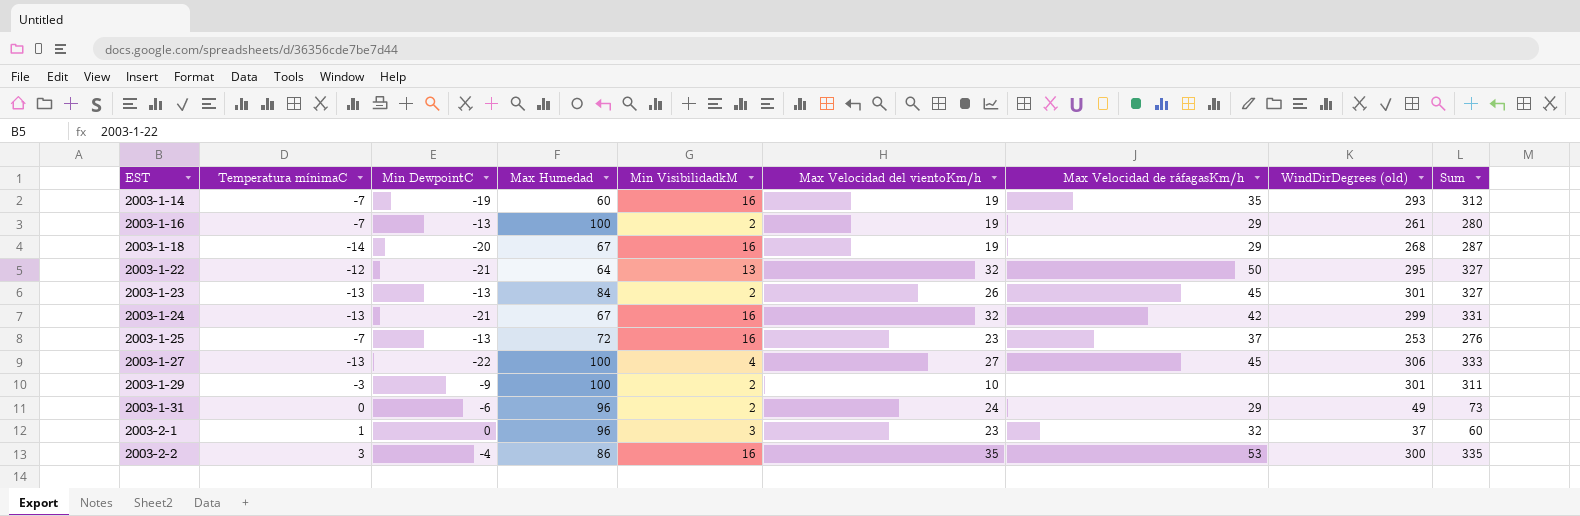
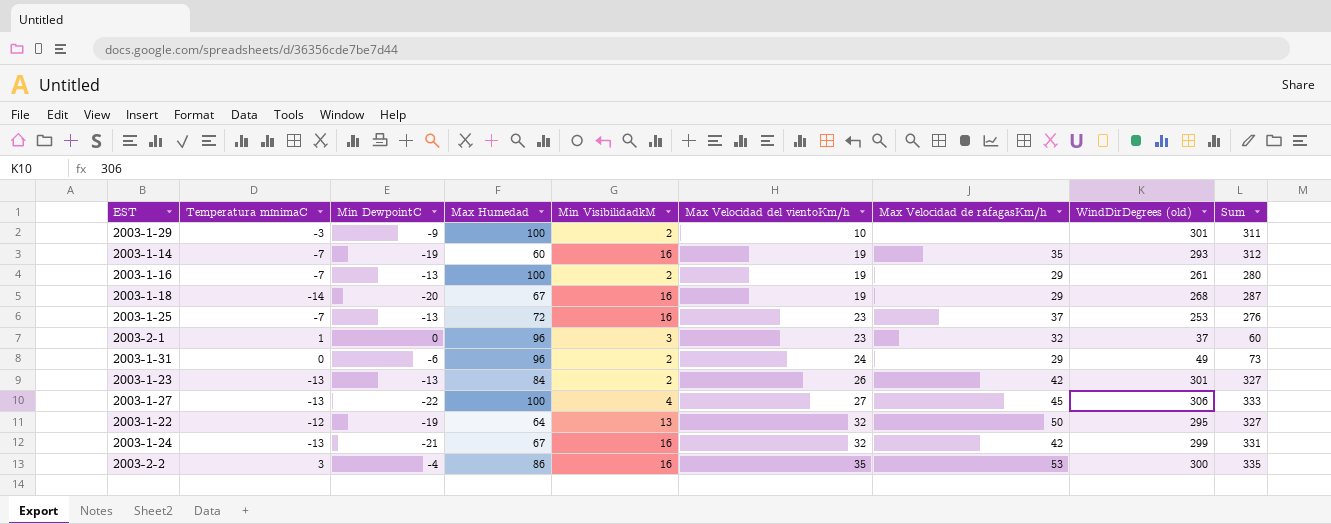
row order: EST ascending -> Max Velocidad del vientoKm/h ascending
2003-1-23 | Max Velocidad de ráfagasKm/h: 45 -> 42
2003-1-22 | Min DewpointC: -21 -> -19

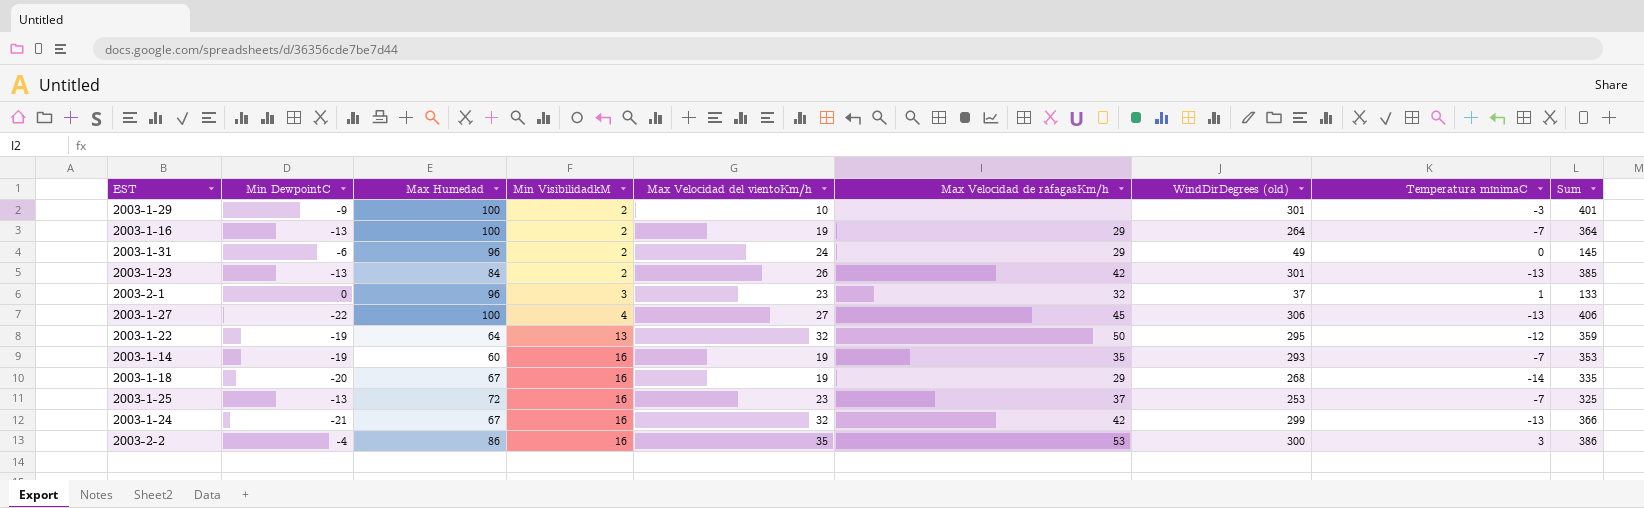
row order: Max Velocidad del vientoKm/h ascending -> Min VisibilidadkM ascending
column Temperatura mínimaC | position: 2 -> 8
column Sum | formula: [Max Velocidad del vientoKm/h] + [WindDirDegrees (old)] -> [Max Humedad] + [WindDirDegrees (old)]
2003-1-16 | WindDirDegrees (old): 261 -> 264

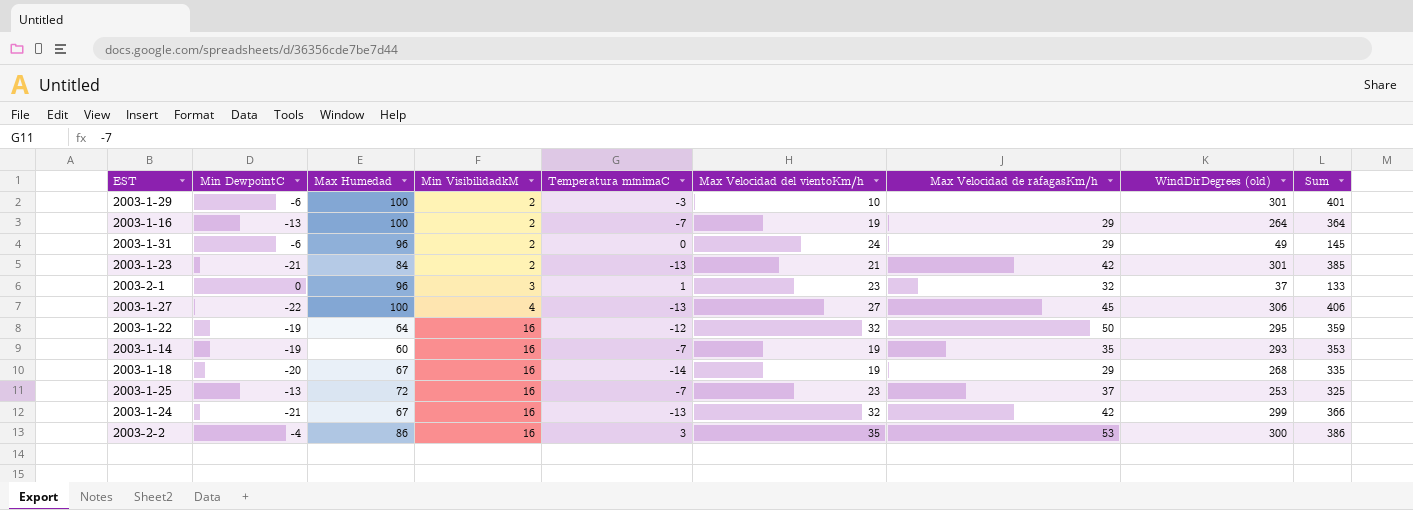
column Temperatura mínimaC | position: 8 -> 5
2003-1-29 | Min DewpointC: -9 -> -6
2003-1-23 | Min DewpointC: -13 -> -21
2003-1-23 | Max Velocidad del vientoKm/h: 26 -> 21
2003-1-22 | Min VisibilidadkM: 13 -> 16

